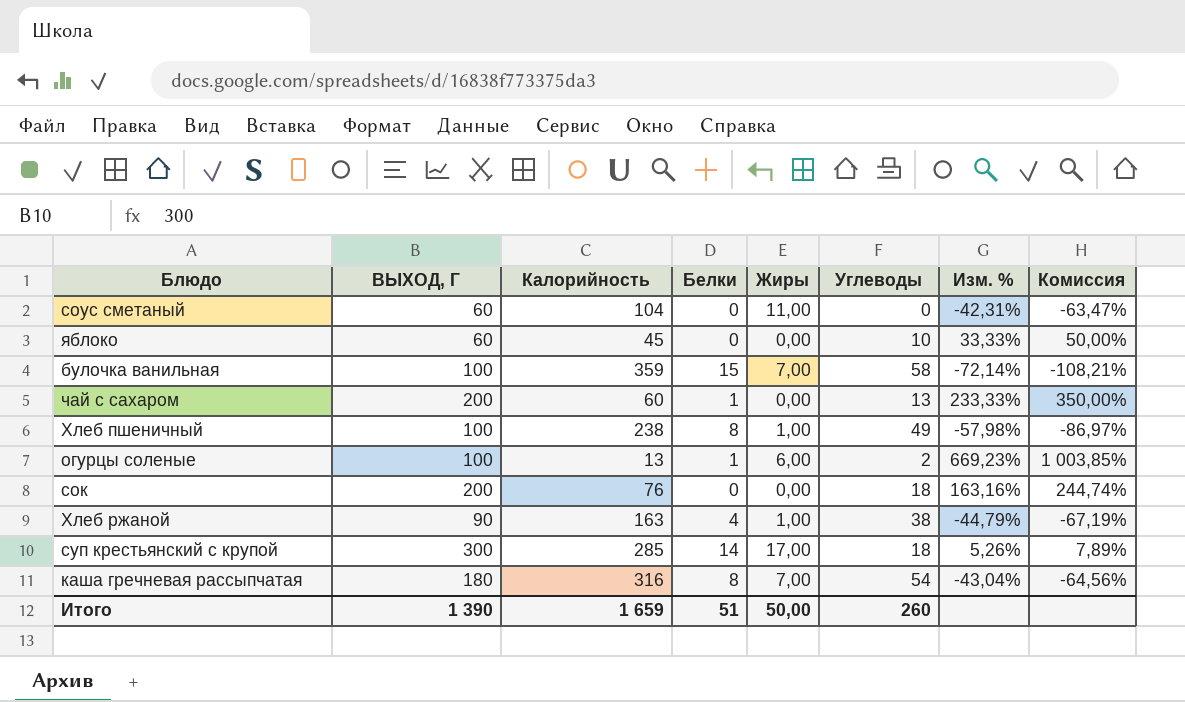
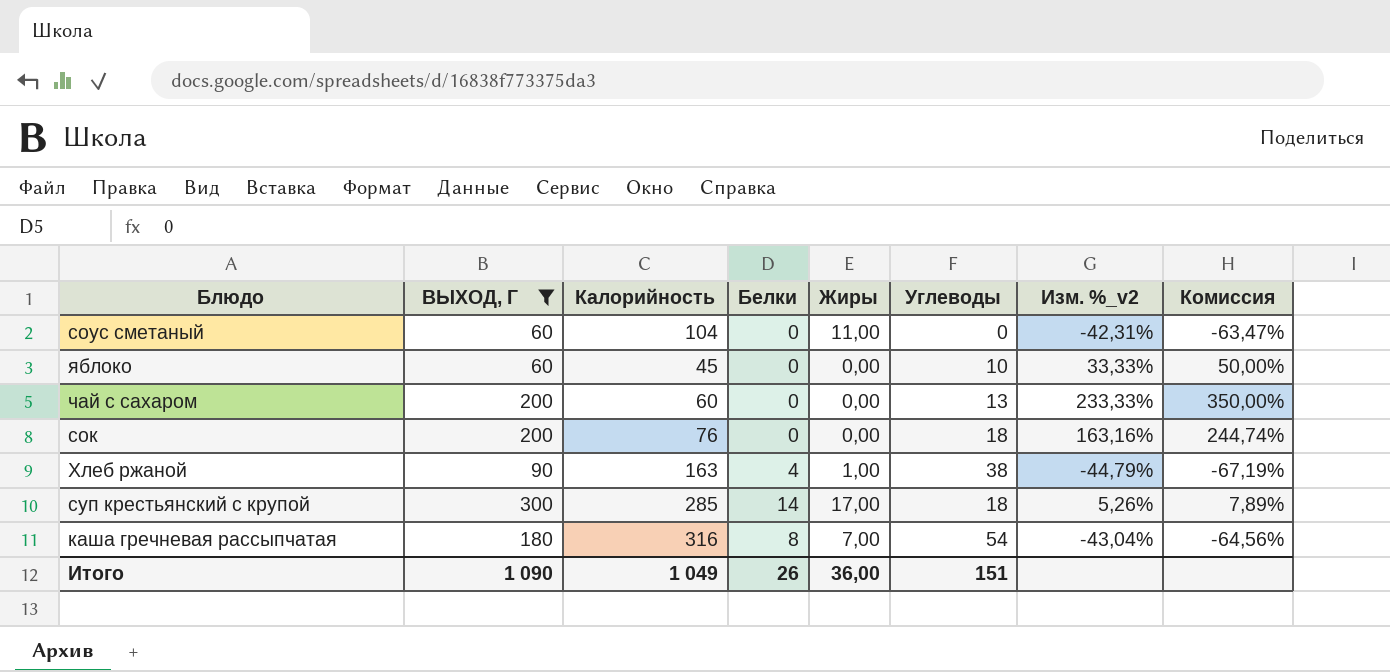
filter: none -> ВЫХОД, Г != 100
column name: Изм. % -> Изм. %_v2
чай с сахаром | Белки: 1 -> 0
Итого | ВЫХОД, Г: 1 390 -> 1 090
Итого | Калорийность: 1 659 -> 1 049
Итого | Белки: 51 -> 26
Итого | Жиры: 50,00 -> 36,00
Итого | Углеводы: 260 -> 151

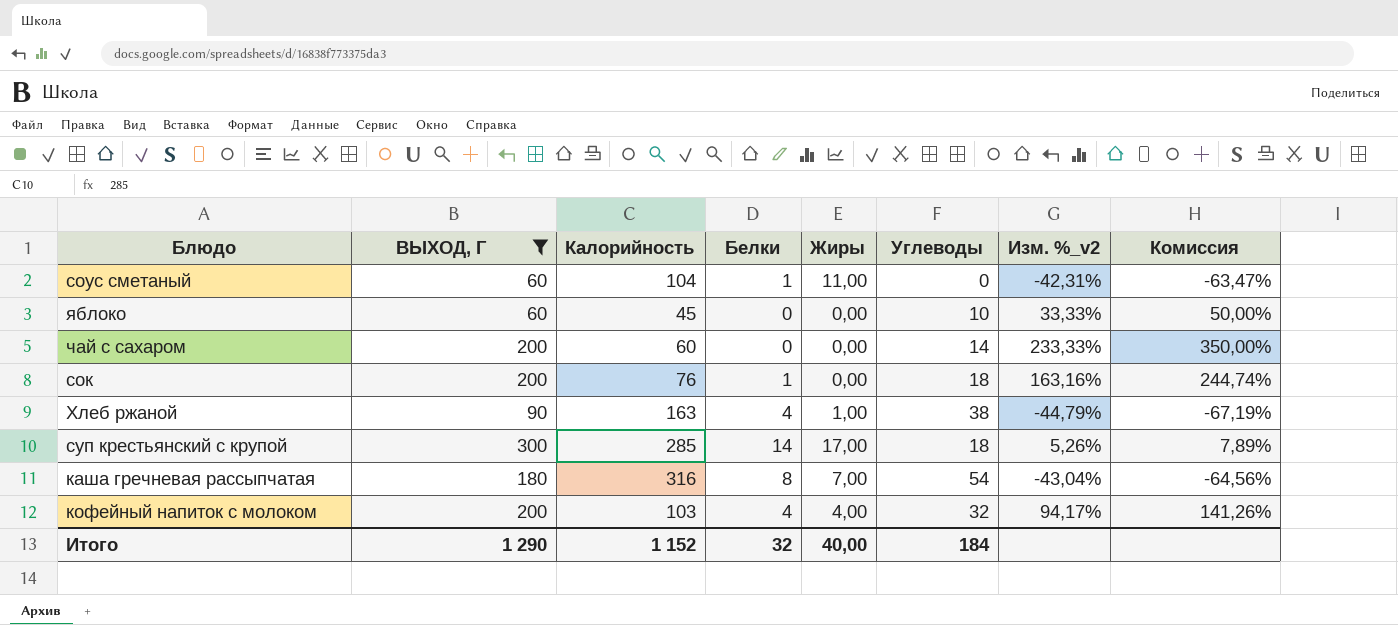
соус сметаный | Белки: 0 -> 1
чай с сахаром | Углеводы: 13 -> 14
сок | Белки: 0 -> 1
row кофейный напиток с молоком: none -> 200 | 103 | 4 | 4,00 | 32 | 94,17% | 141,26%
Итого | ВЫХОД, Г: 1 090 -> 1 290
Итого | Калорийность: 1 049 -> 1 152
Итого | Белки: 26 -> 32
Итого | Жиры: 36,00 -> 40,00
Итого | Углеводы: 151 -> 184

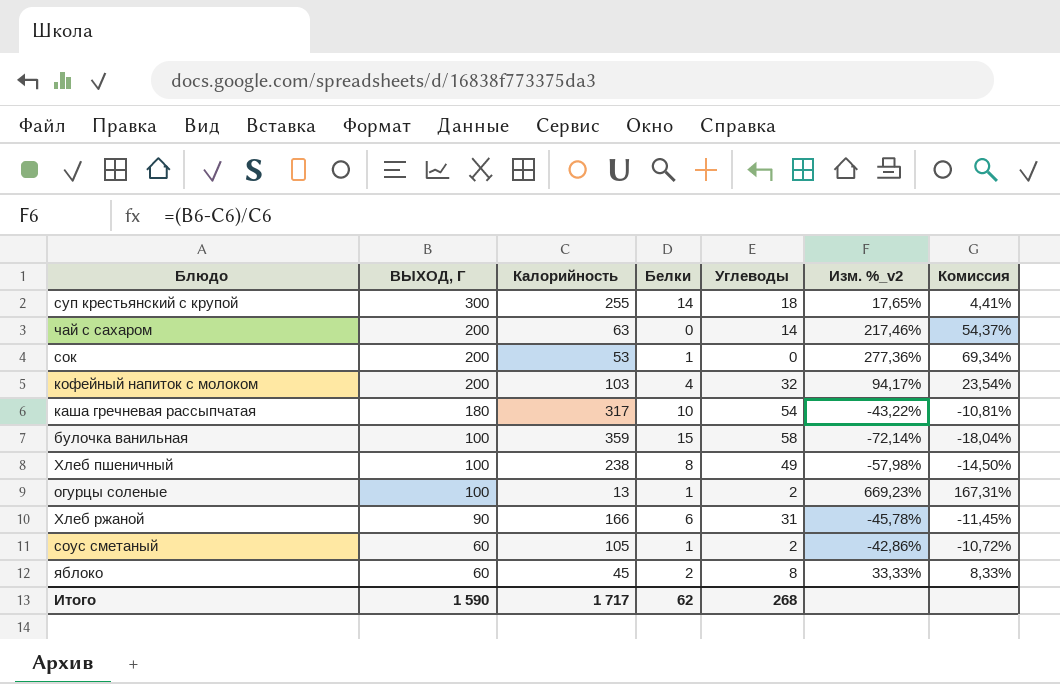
filter: ВЫХОД, Г != 100 -> none
row order: none -> ВЫХОД, Г descending
column Жиры | position: 5 -> none
column Комиссия | formula: [Изм. %_v2] * 1,5 -> [Изм. %_v2] * 0,25
суп крестьянский с крупой | Калорийность: 285 -> 255
суп крестьянский с крупой | Изм. %_v2: 5,26% -> 17,65%
чай с сахаром | Калорийность: 60 -> 63
чай с сахаром | Изм. %_v2: 233,33% -> 217,46%
сок | Калорийность: 76 -> 53
сок | Углеводы: 18 -> 0
сок | Изм. %_v2: 163,16% -> 277,36%
каша гречневая рассыпчатая | Калорийность: 316 -> 317
каша гречневая рассыпчатая | Белки: 8 -> 10
каша гречневая рассыпчатая | Изм. %_v2: -43,04% -> -43,22%
Хлеб ржаной | Калорийность: 163 -> 166
Хлеб ржаной | Белки: 4 -> 6
Хлеб ржаной | Углеводы: 38 -> 31
Хлеб ржаной | Изм. %_v2: -44,79% -> -45,78%
соус сметаный | Калорийность: 104 -> 105
соус сметаный | Углеводы: 0 -> 2
соус сметаный | Изм. %_v2: -42,31% -> -42,86%
яблоко | Белки: 0 -> 2
яблоко | Углеводы: 10 -> 8
Итого | ВЫХОД, Г: 1 290 -> 1 590
Итого | Калорийность: 1 152 -> 1 717
Итого | Белки: 32 -> 62
Итого | Углеводы: 184 -> 268

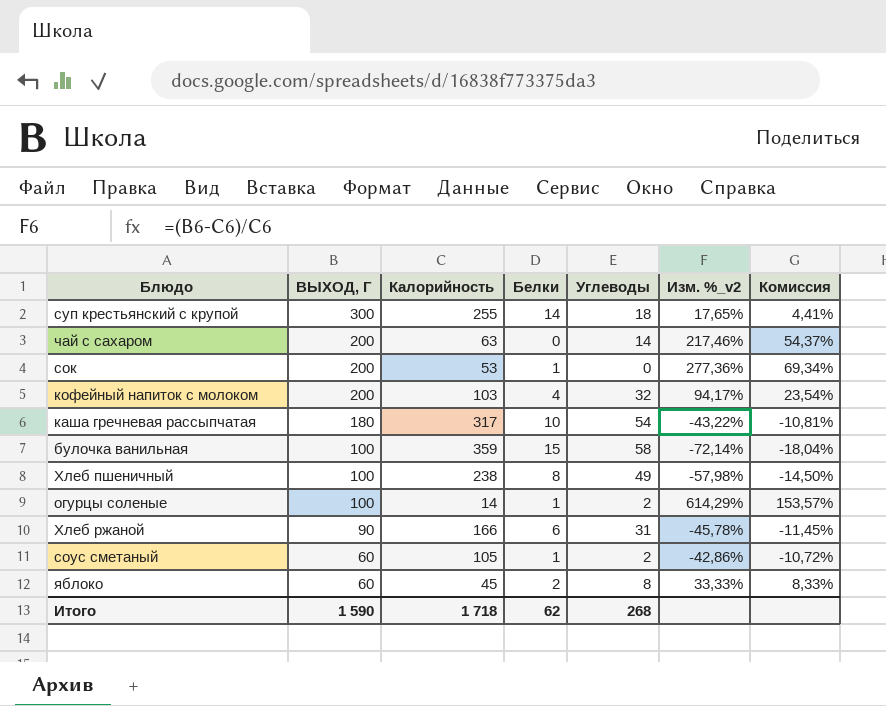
огурцы соленые | Калорийность: 13 -> 14
огурцы соленые | Изм. %_v2: 669,23% -> 614,29%
огурцы соленые | Комиссия: 167,31% -> 153,57%
Итого | Калорийность: 1 717 -> 1 718

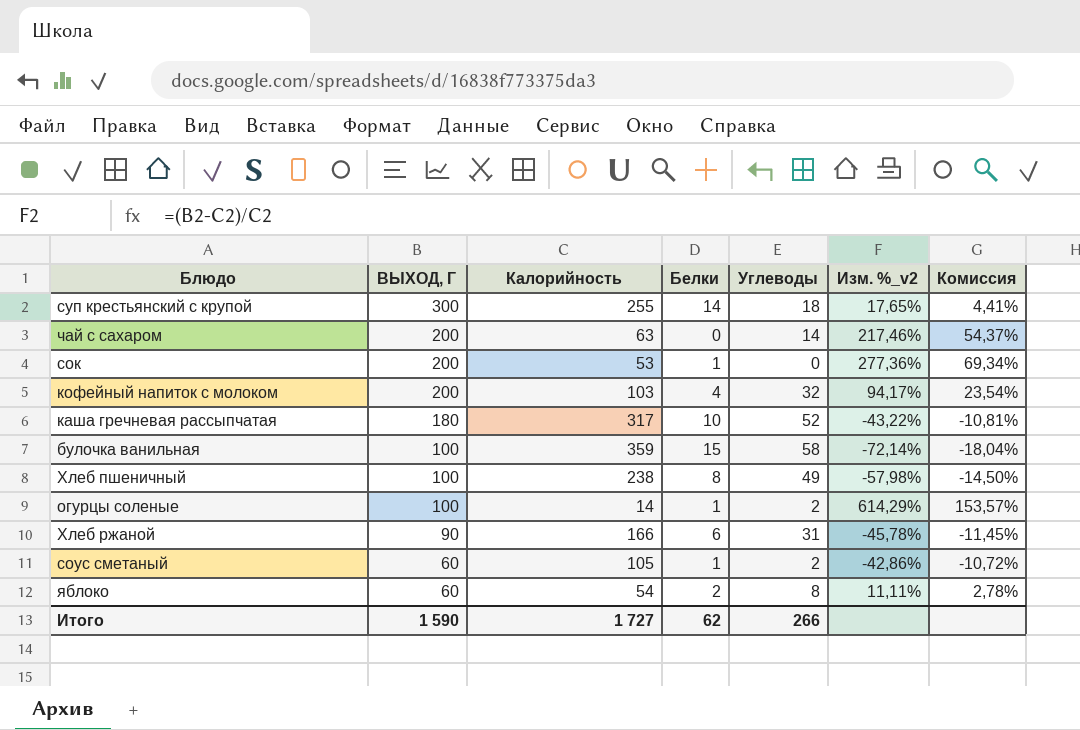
каша гречневая рассыпчатая | Углеводы: 54 -> 52
яблоко | Калорийность: 45 -> 54
яблоко | Изм. %_v2: 33,33% -> 11,11%
яблоко | Комиссия: 8,33% -> 2,78%
Итого | Калорийность: 1 718 -> 1 727
Итого | Углеводы: 268 -> 266

